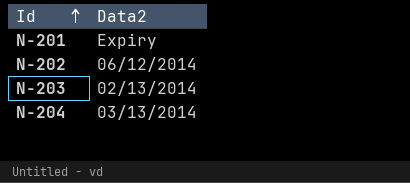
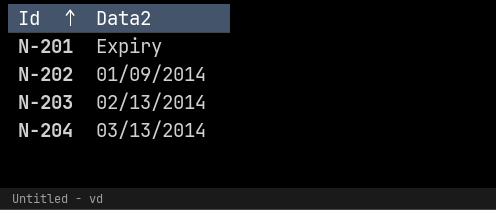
N-202 | Data2: 06/12/2014 -> 01/09/2014

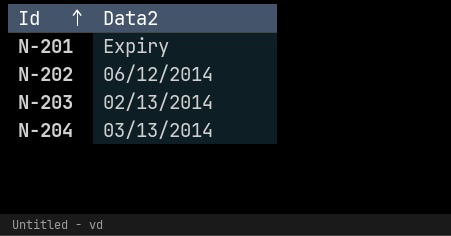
N-202 | Data2: 01/09/2014 -> 06/12/2014

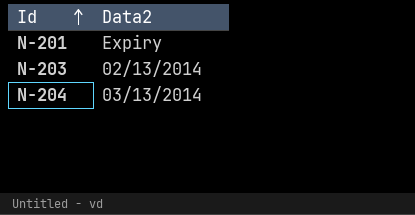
row N-202: 06/12/2014 -> none

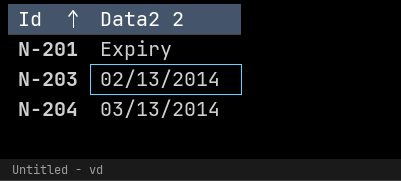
column name: Data2 -> Data2 2

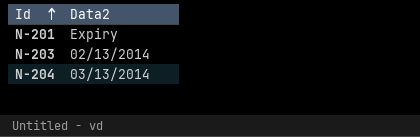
column name: Data2 2 -> Data2

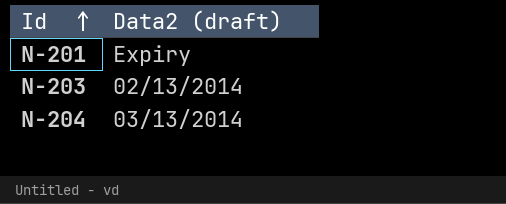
column name: Data2 -> Data2 (draft)

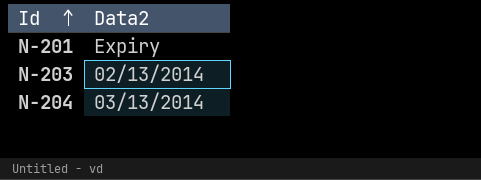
column name: Data2 (draft) -> Data2

